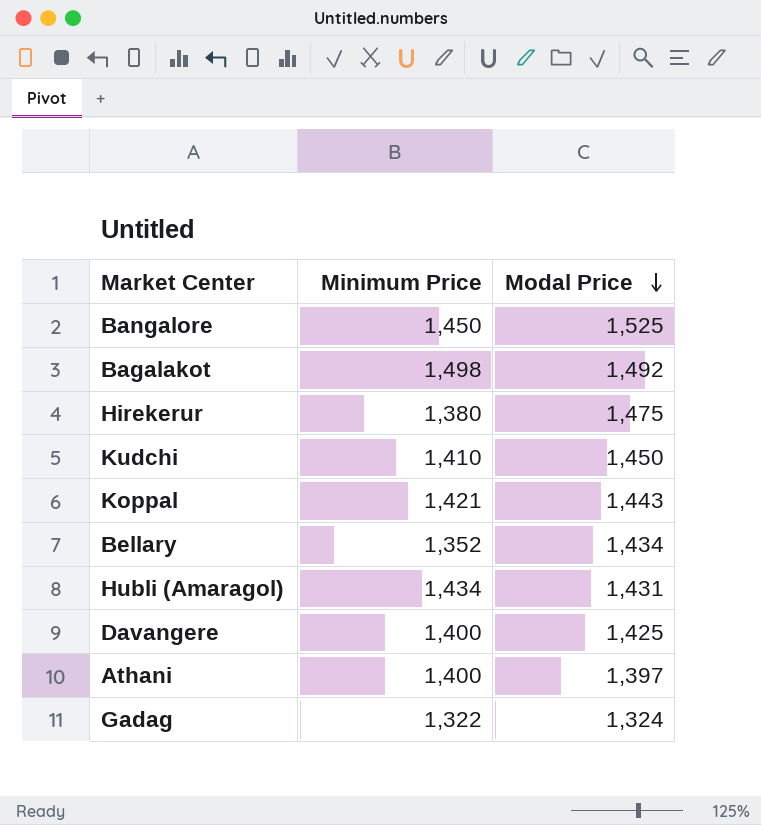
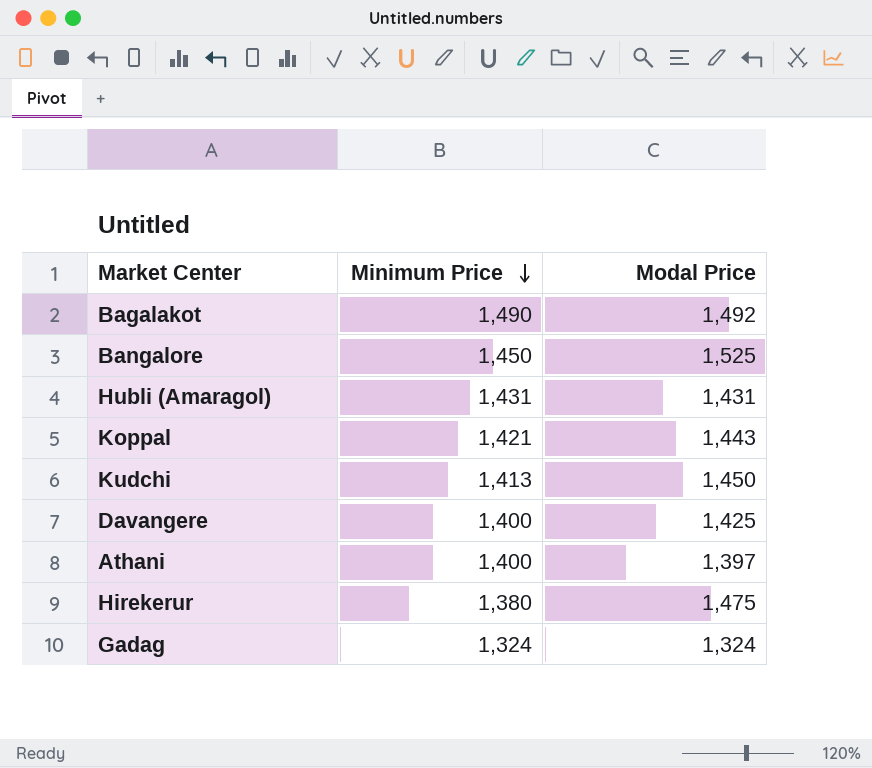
row order: Modal Price descending -> Minimum Price descending
row Bellary: 1,352 | 1,434 -> none
Bagalakot | Minimum Price: 1,498 -> 1,490
Hubli (Amaragol) | Minimum Price: 1,434 -> 1,431
Kudchi | Minimum Price: 1,410 -> 1,413
Gadag | Minimum Price: 1,322 -> 1,324

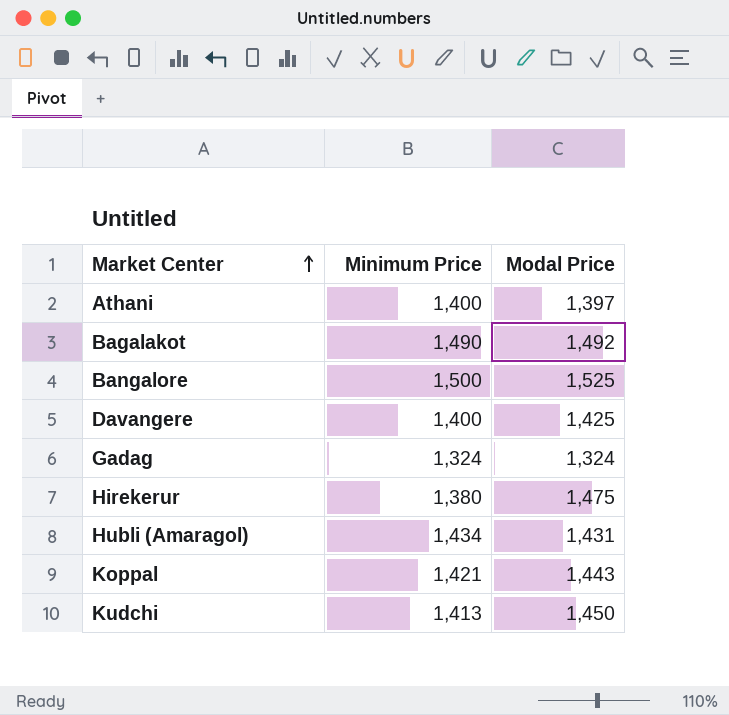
row order: Minimum Price descending -> Market Center ascending
Bangalore | Minimum Price: 1,450 -> 1,500
Hubli (Amaragol) | Minimum Price: 1,431 -> 1,434

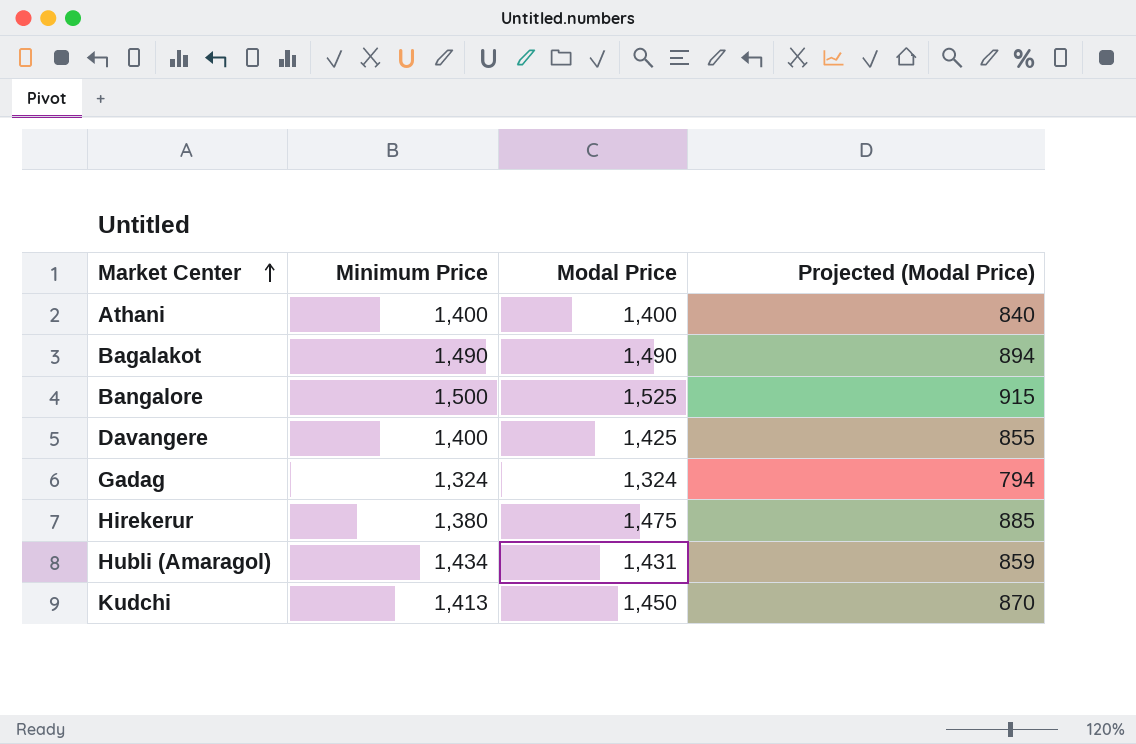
column Projected (Modal Price) | formula: none -> [Modal Price] * 0.6
row Koppal: 1,421 | 1,443 -> none
Athani | Modal Price: 1,397 -> 1,400
Bagalakot | Modal Price: 1,492 -> 1,490

